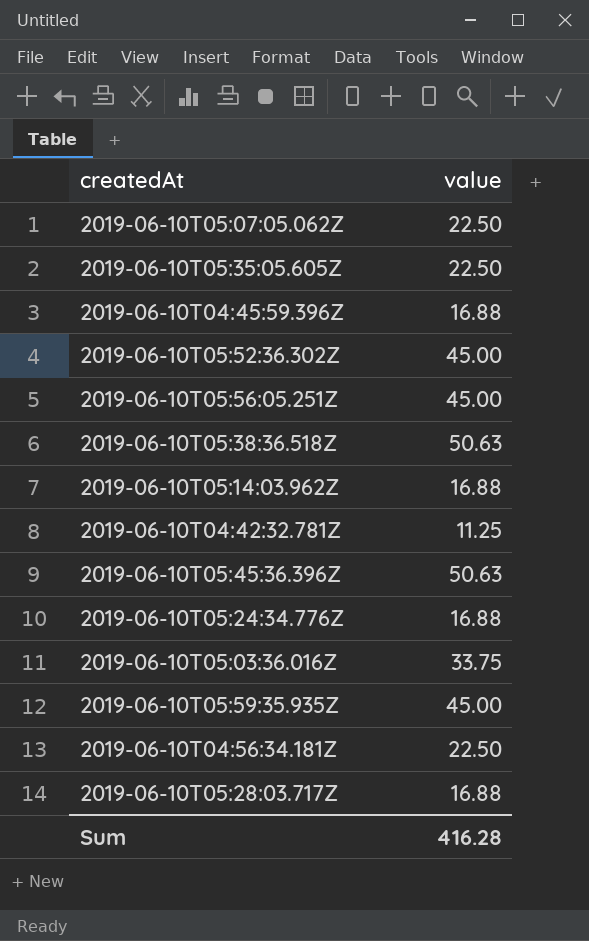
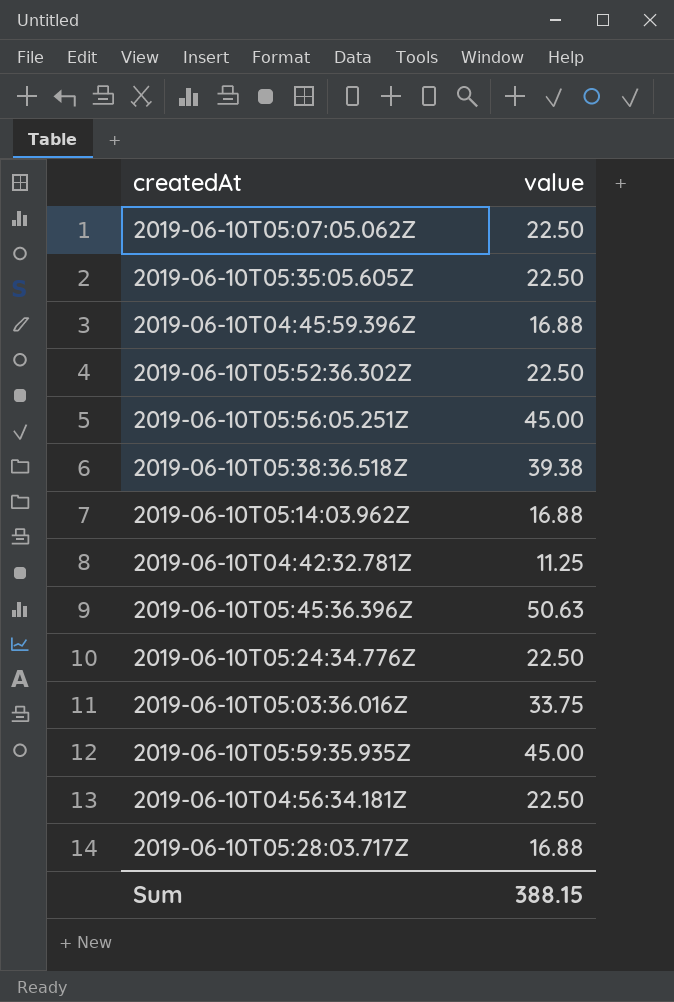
2019-06-10T05:52:36.302Z | value: 45.00 -> 22.50
2019-06-10T05:38:36.518Z | value: 50.63 -> 39.38
2019-06-10T05:24:34.776Z | value: 16.88 -> 22.50
Sum | value: 416.28 -> 388.15

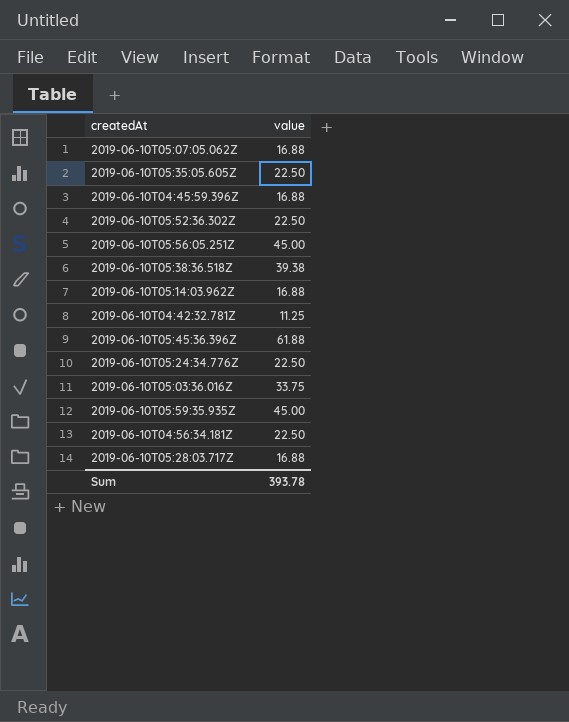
2019-06-10T05:07:05.062Z | value: 22.50 -> 16.88
2019-06-10T05:45:36.396Z | value: 50.63 -> 61.88
Sum | value: 388.15 -> 393.78

